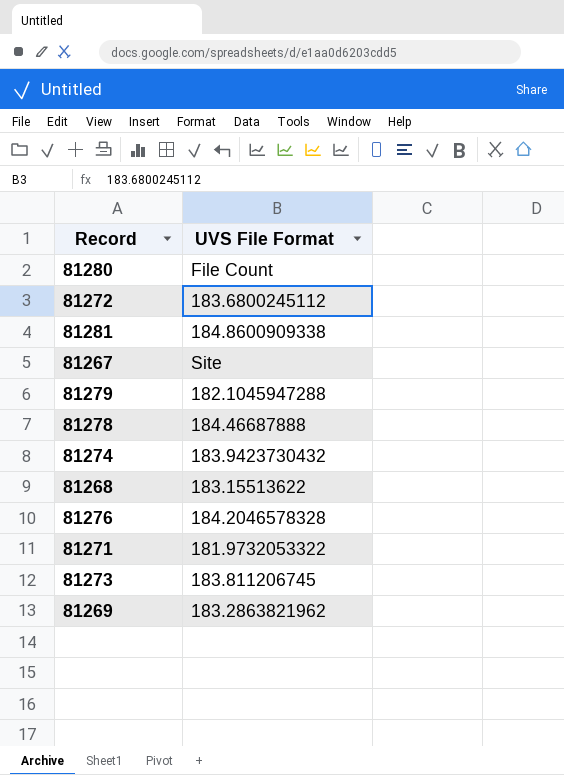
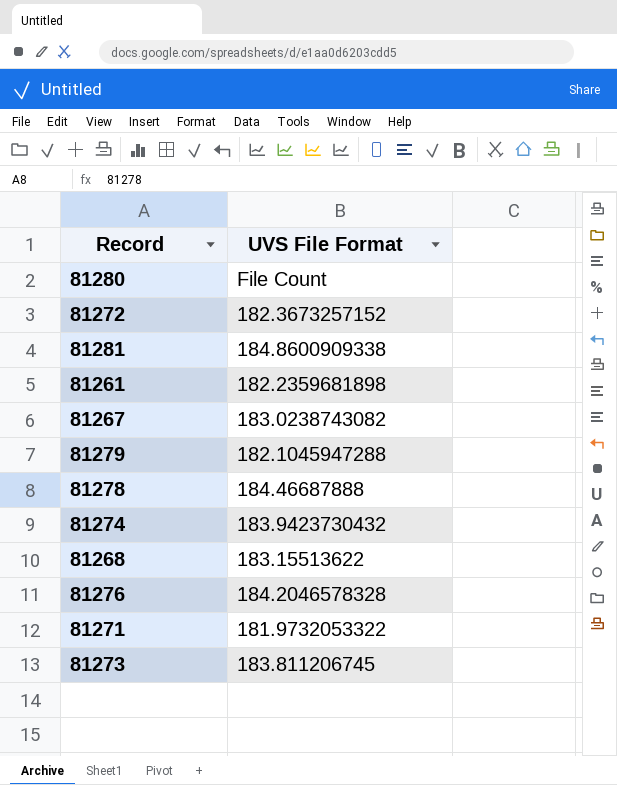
row 81269: 183.2863821962 -> none
81272 | UVS File Format: 183.6800245112 -> 182.3673257152
row 81261: none -> 182.2359681898
81267 | UVS File Format: Site -> 183.0238743082

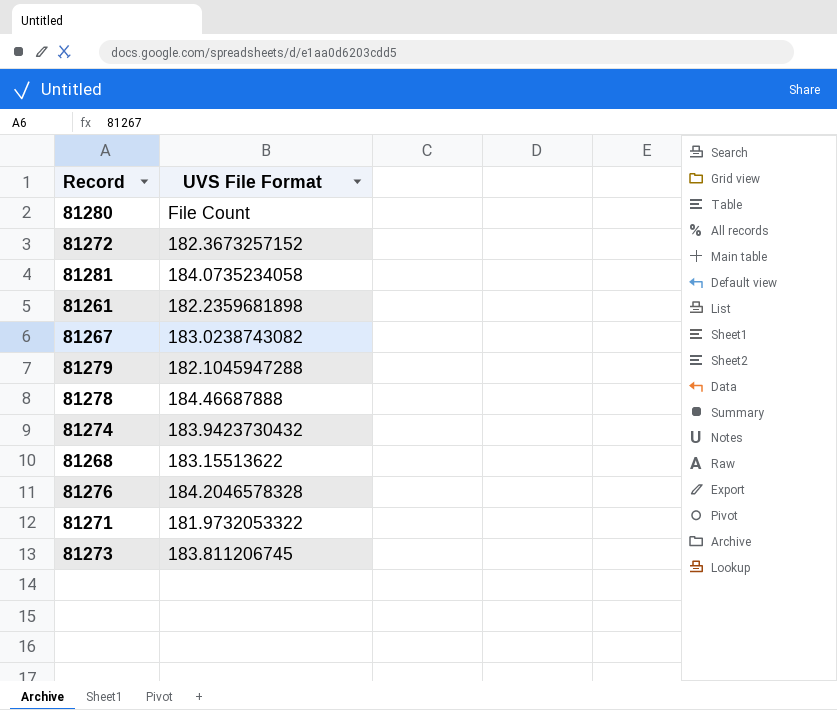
81281 | UVS File Format: 184.8600909338 -> 184.0735234058

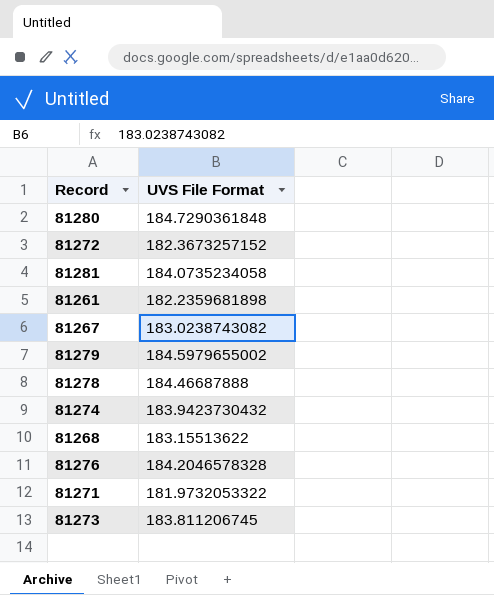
81280 | UVS File Format: File Count -> 184.7290361848
81279 | UVS File Format: 182.1045947288 -> 184.5979655002

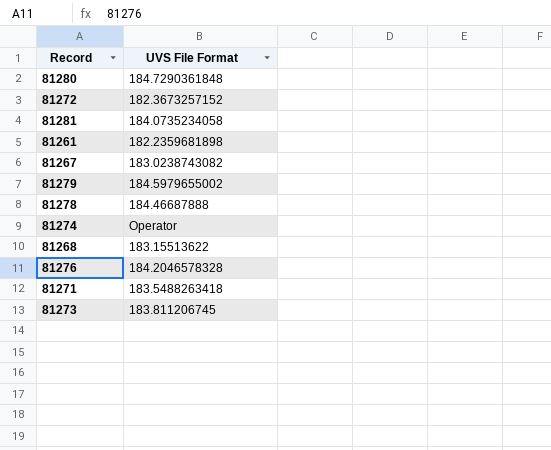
81274 | UVS File Format: 183.9423730432 -> Operator
81271 | UVS File Format: 181.9732053322 -> 183.5488263418

